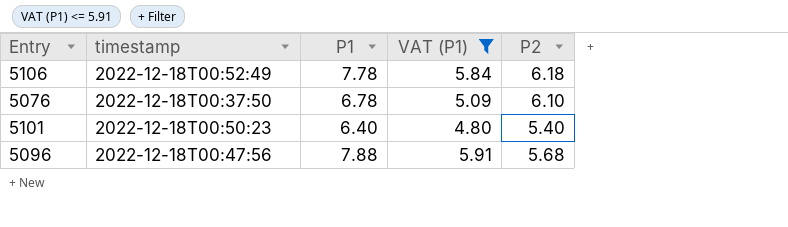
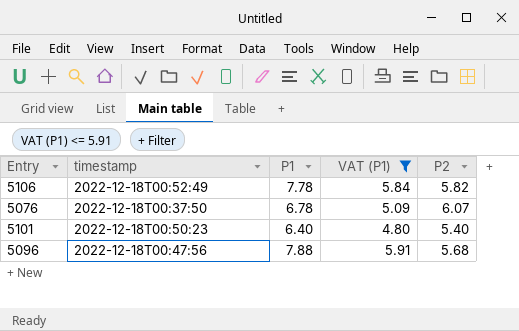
5106 | P2: 6.18 -> 5.82
5076 | P2: 6.10 -> 6.07

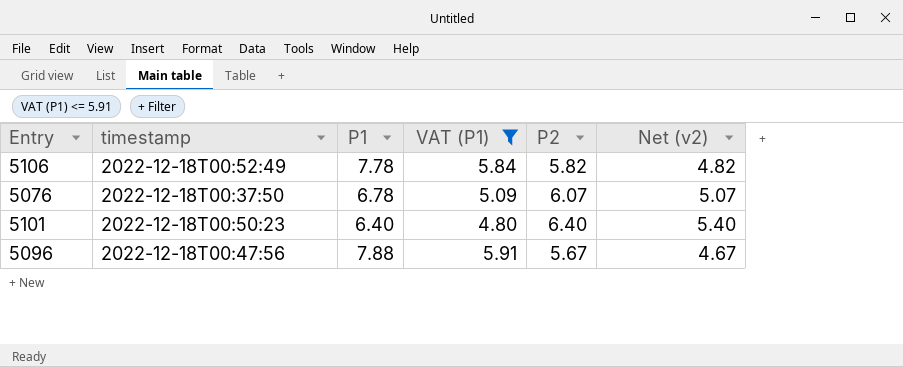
column Net (v2) | formula: none -> [P2] - 1
5101 | P2: 5.40 -> 6.40
5096 | P2: 5.68 -> 5.67

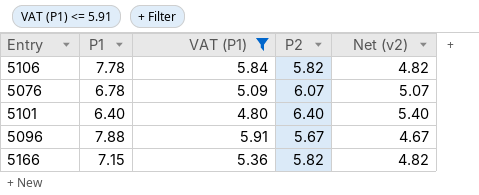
column timestamp | position: 2 -> none
row 5166: none -> 7.15 | 5.36 | 5.82 | 4.82

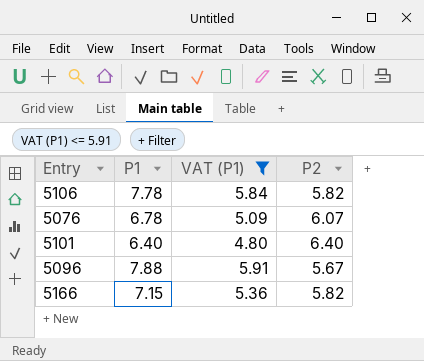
column Net (v2) | formula: [P2] - 1 -> none

